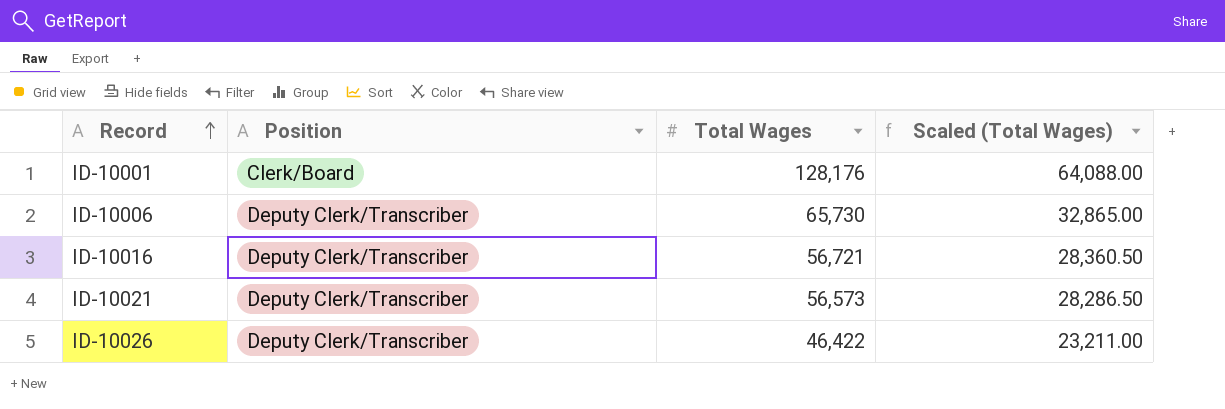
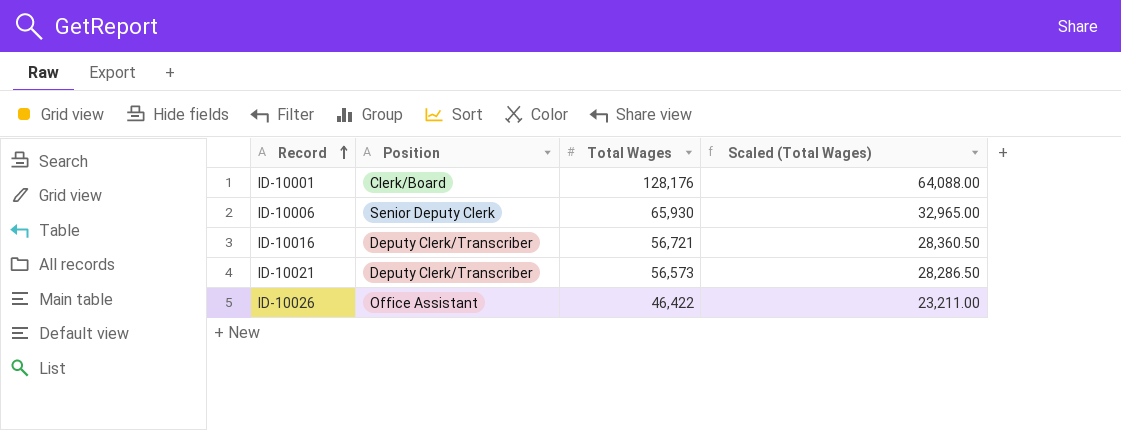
ID-10006 | Position: Deputy Clerk/Transcriber -> Senior Deputy Clerk
ID-10006 | Total Wages: 65,730 -> 65,930
ID-10006 | Scaled (Total Wages): 32,865.00 -> 32,965.00
ID-10026 | Position: Deputy Clerk/Transcriber -> Office Assistant

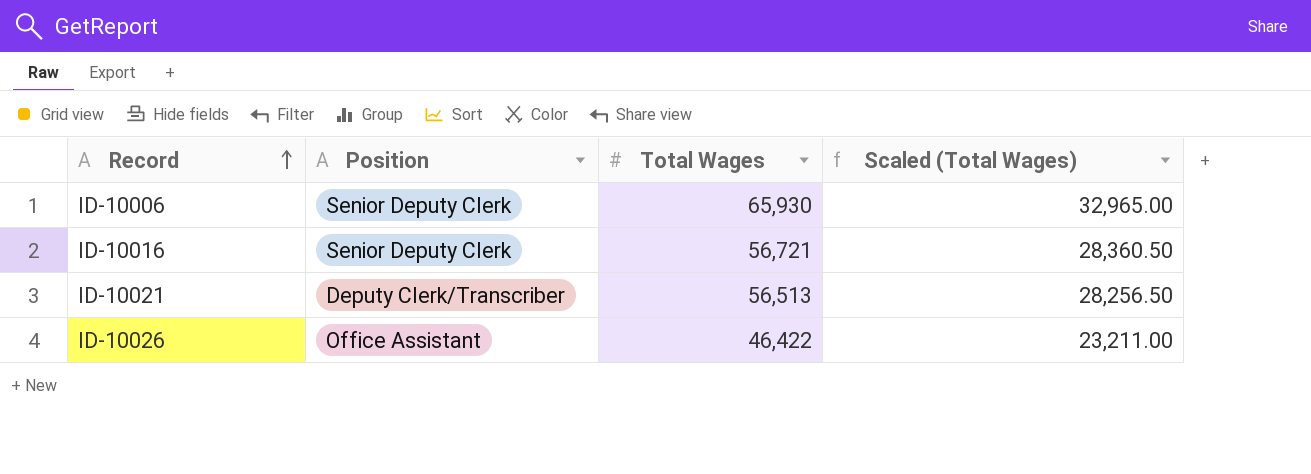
row ID-10001: Clerk/Board | 128,176 | 64,088.00 -> none
ID-10016 | Position: Deputy Clerk/Transcriber -> Senior Deputy Clerk
ID-10021 | Total Wages: 56,573 -> 56,513
ID-10021 | Scaled (Total Wages): 28,286.50 -> 28,256.50

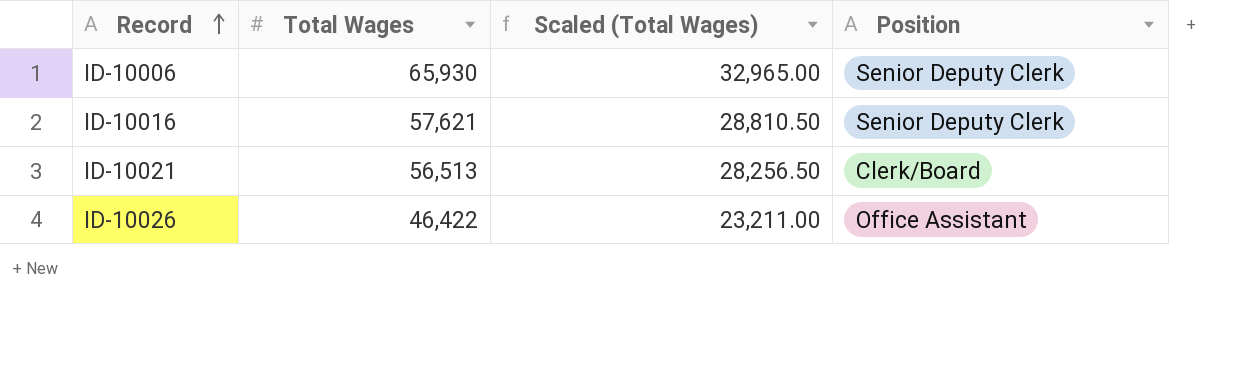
column Position | position: 2 -> 4
ID-10016 | Total Wages: 56,721 -> 57,621
ID-10016 | Scaled (Total Wages): 28,360.50 -> 28,810.50
ID-10021 | Position: Deputy Clerk/Transcriber -> Clerk/Board

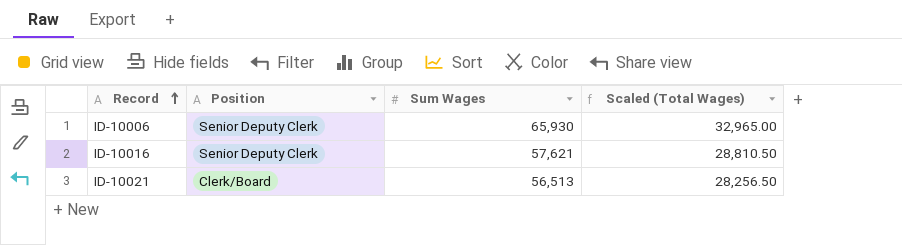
column Position | position: 4 -> 2
column name: Total Wages -> Sum Wages
row ID-10026: 46,422 | 23,211.00 | Office Assistant -> none

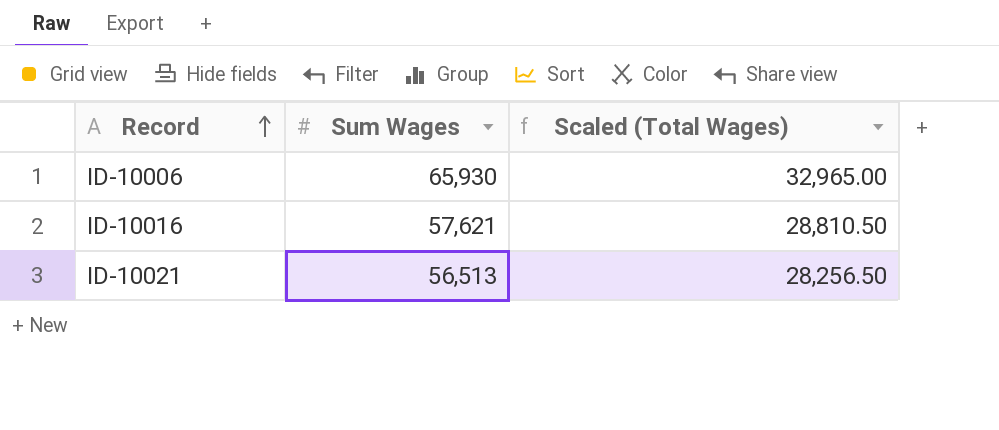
column Position | position: 2 -> none

